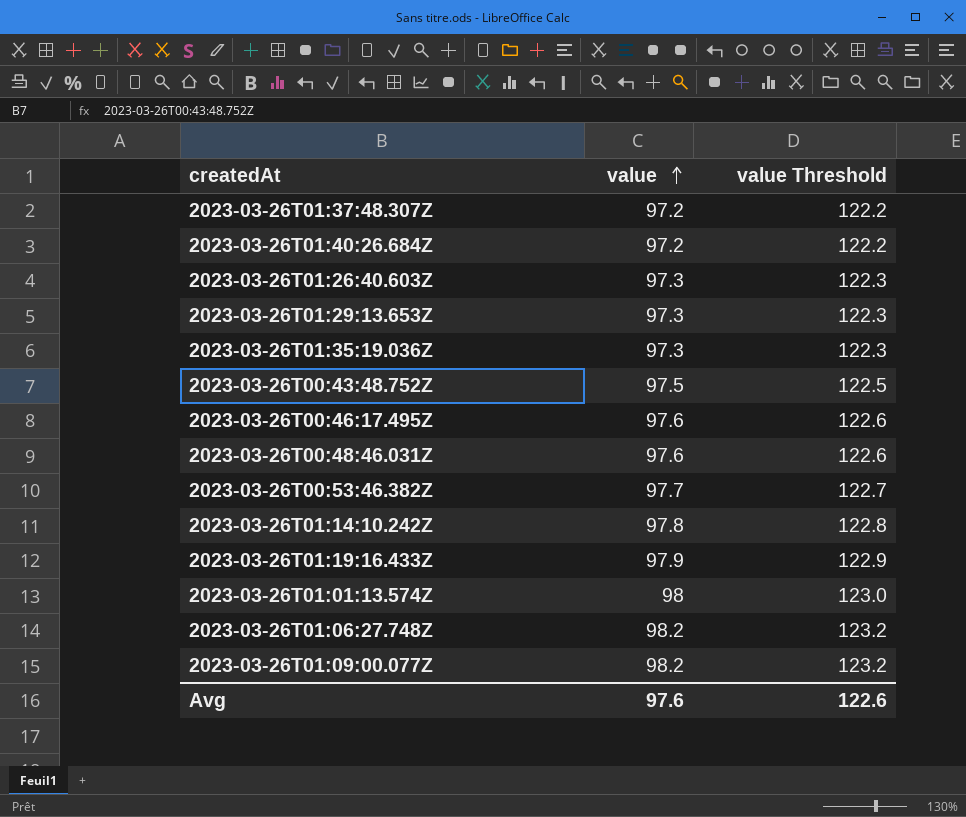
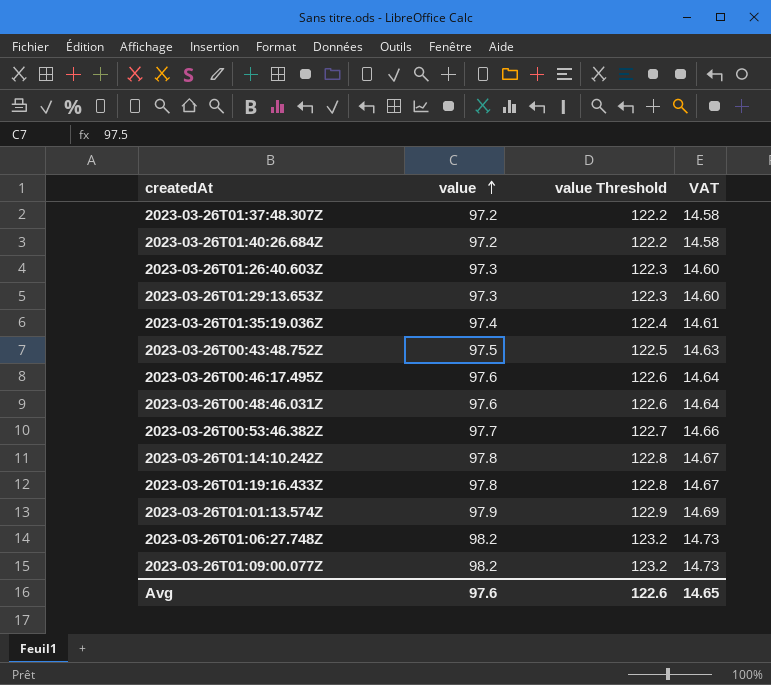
column VAT | formula: none -> [value] * 0.15
2023-03-26T01:35:19.036Z | value: 97.3 -> 97.4
2023-03-26T01:35:19.036Z | value Threshold: 122.3 -> 122.4
2023-03-26T01:19:16.433Z | value: 97.9 -> 97.8
2023-03-26T01:19:16.433Z | value Threshold: 122.9 -> 122.8
2023-03-26T01:01:13.574Z | value: 98 -> 97.9
2023-03-26T01:01:13.574Z | value Threshold: 123.0 -> 122.9

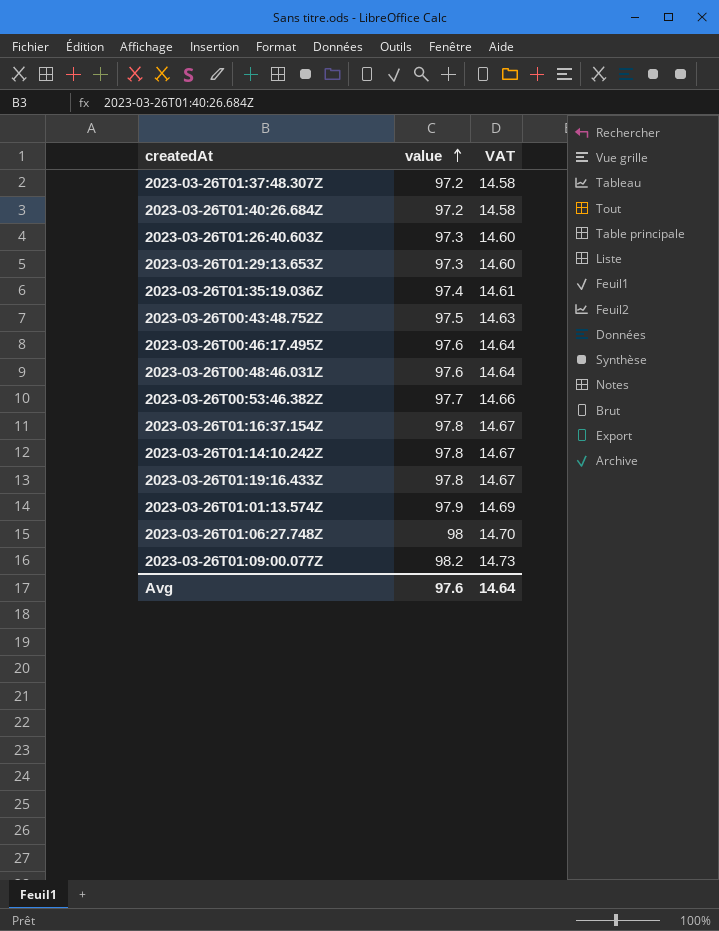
column value Threshold | formula: [value] + 25 -> none
row 2023-03-26T01:16:37.154Z: none -> 97.8 | 14.67
2023-03-26T01:06:27.748Z | value: 98.2 -> 98
2023-03-26T01:06:27.748Z | VAT: 14.73 -> 14.70
Avg | VAT: 14.65 -> 14.64

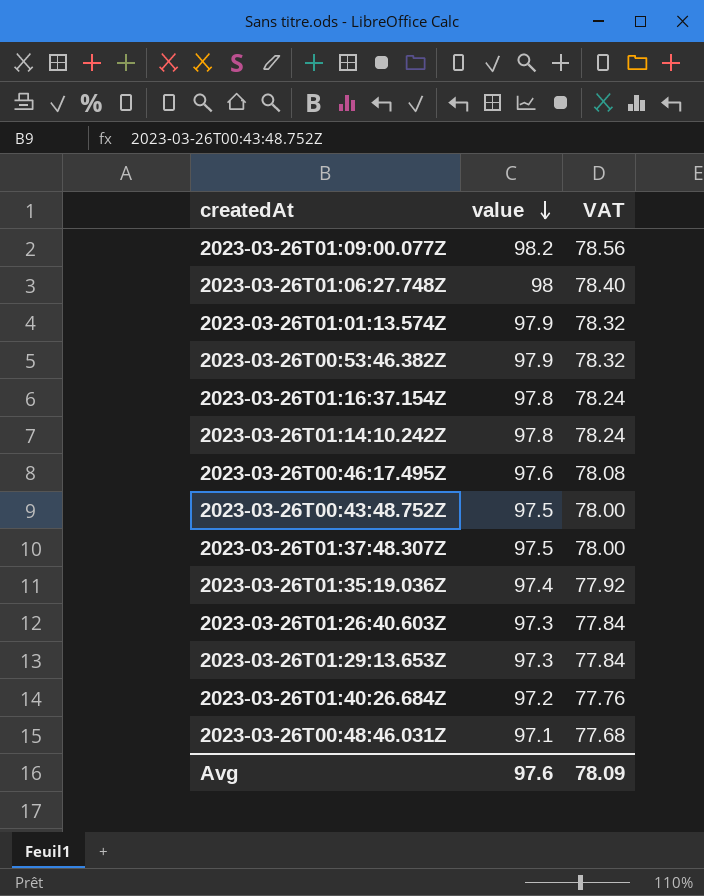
row order: value ascending -> value descending
column VAT | formula: [value] * 0.15 -> [value] * 0.8
row 2023-03-26T01:19:16.433Z: 97.8 | 14.67 -> none
2023-03-26T00:53:46.382Z | value: 97.7 -> 97.9
2023-03-26T01:37:48.307Z | value: 97.2 -> 97.5
2023-03-26T00:48:46.031Z | value: 97.6 -> 97.1
Avg | VAT: 14.64 -> 78.09

